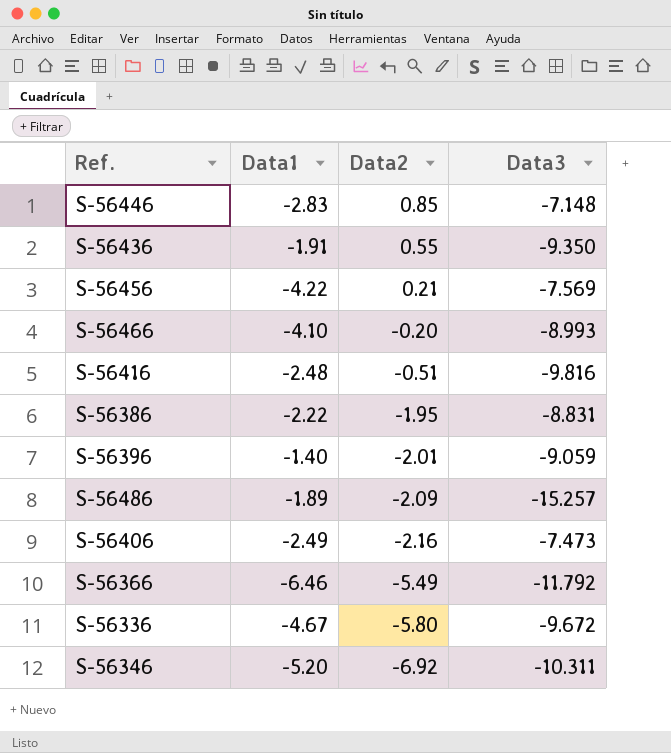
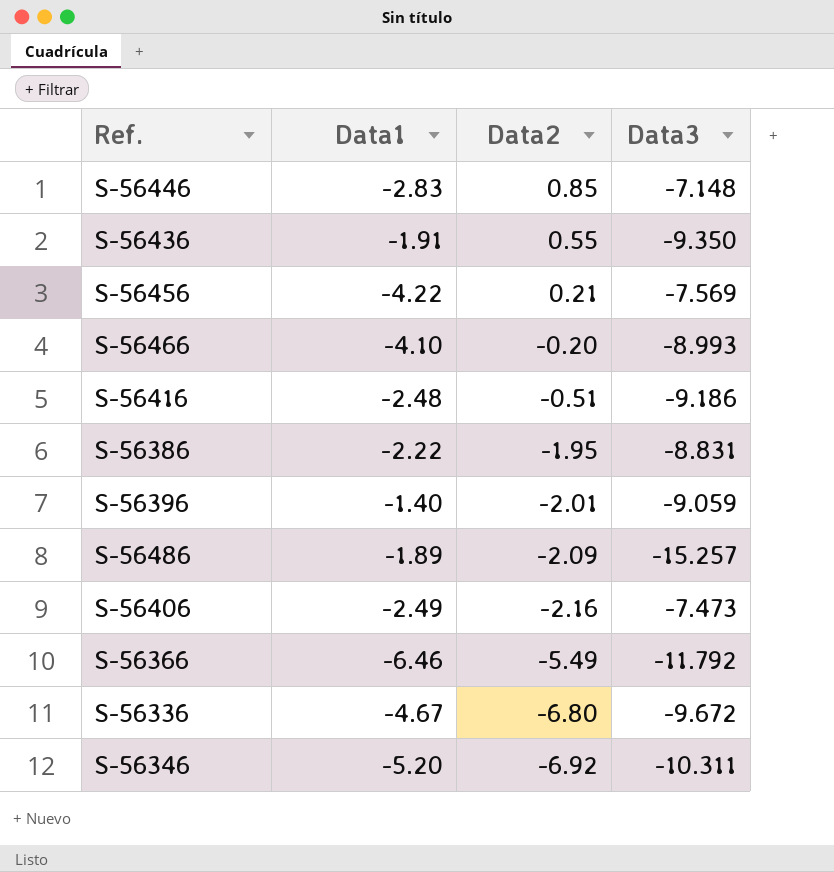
S-56416 | Data3: -9.816 -> -9.186
S-56336 | Data2: -5.80 -> -6.80

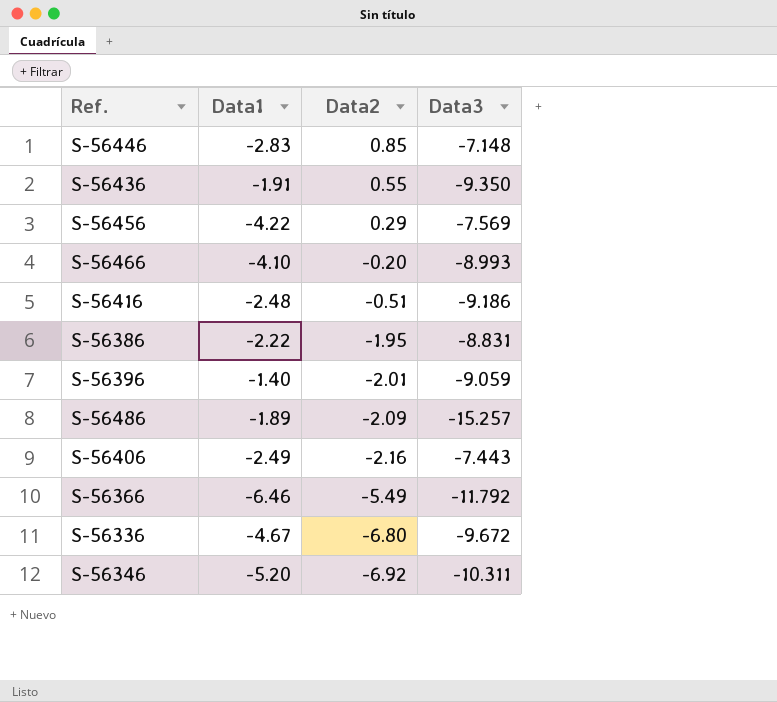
S-56456 | Data2: 0.21 -> 0.29
S-56406 | Data3: -7.473 -> -7.443

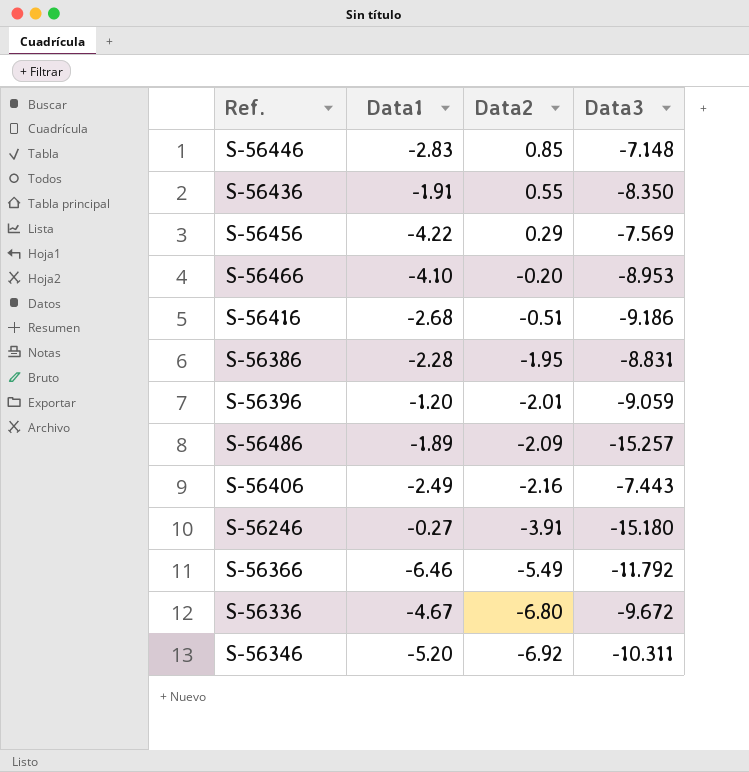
S-56436 | Data3: -9.350 -> -8.350
S-56466 | Data3: -8.993 -> -8.953
S-56416 | Data1: -2.48 -> -2.68
S-56386 | Data1: -2.22 -> -2.28
S-56396 | Data1: -1.40 -> -1.20
row S-56246: none -> -0.27 | -3.91 | -15.180

